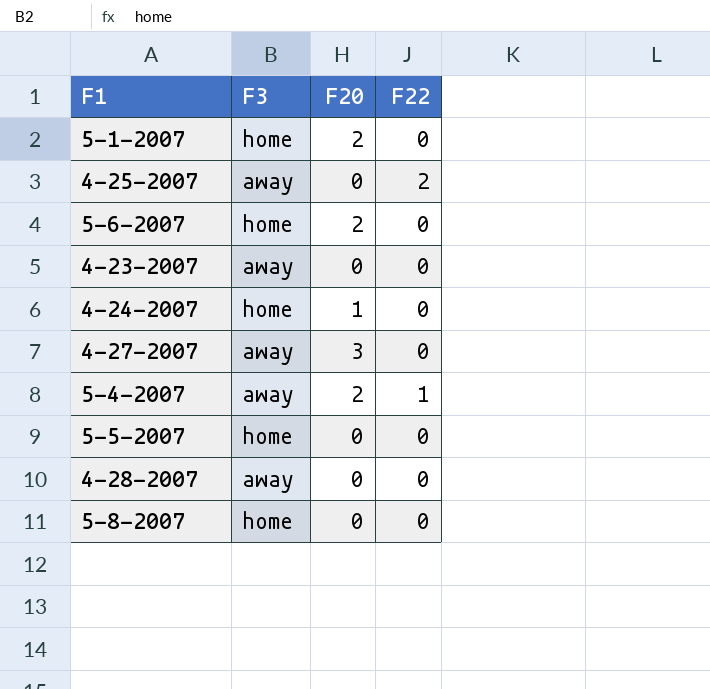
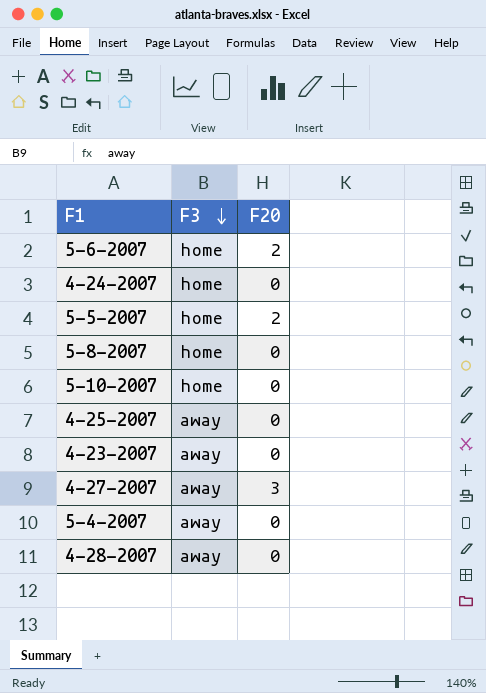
row order: none -> F3 descending
column F22 | position: 4 -> none
row 5-1-2007: home | 2 | 0 -> none
4-24-2007 | F20: 1 -> 0
5-5-2007 | F20: 0 -> 2
row 5-10-2007: none -> home | 0
5-4-2007 | F20: 2 -> 0

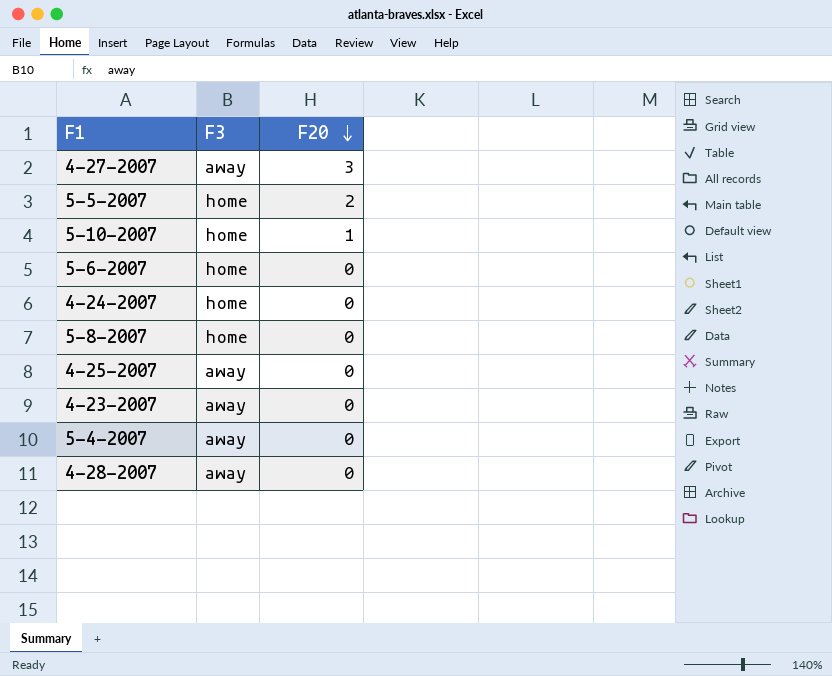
row order: F3 descending -> F20 descending
5-10-2007 | F20: 0 -> 1
5-6-2007 | F20: 2 -> 0

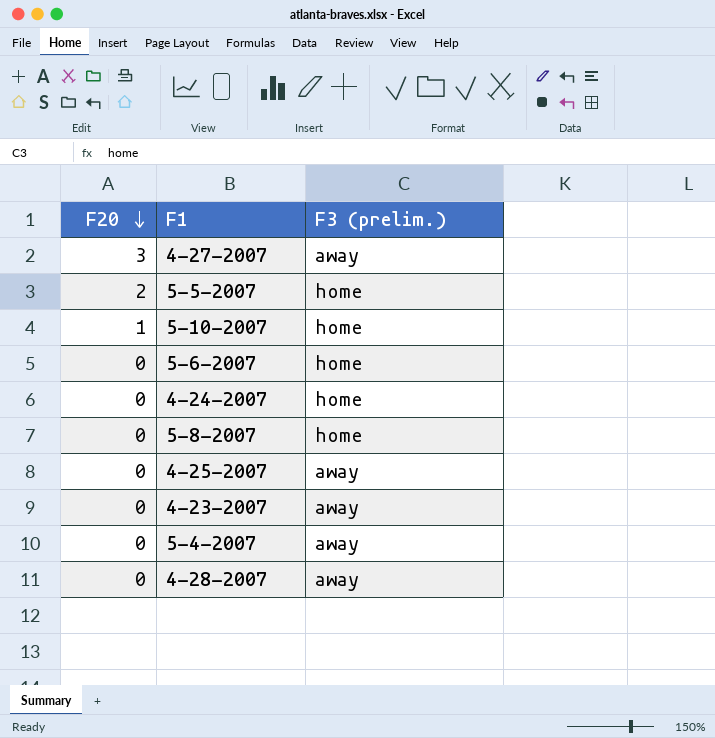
column F20 | position: 3 -> 1
column name: F3 -> F3 (prelim.)

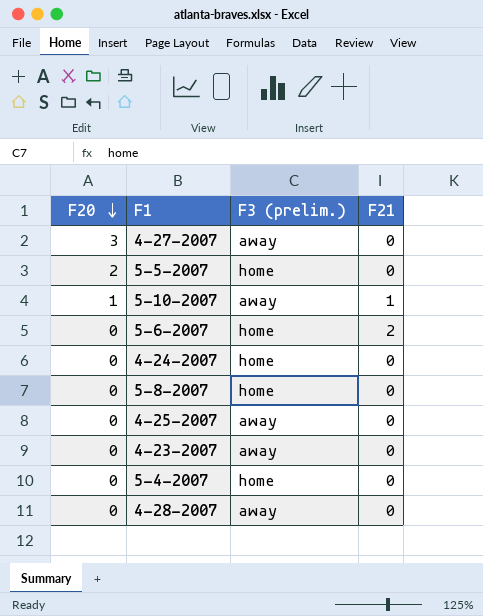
column F21 | position: none -> 4
5-10-2007 | F3 (prelim.): home -> away
5-4-2007 | F3 (prelim.): away -> home

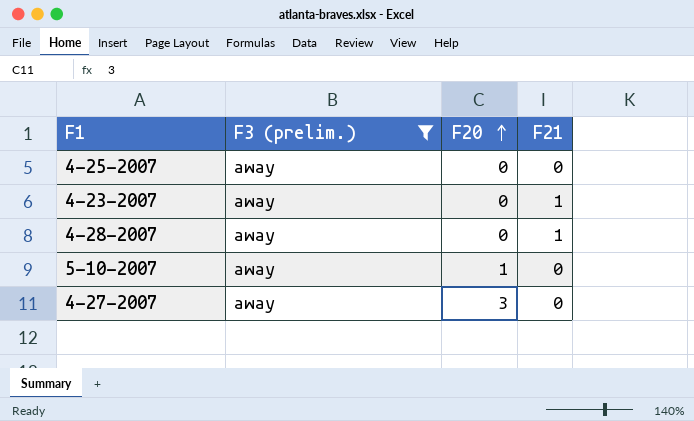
filter: none -> F3 (prelim.) = away
row order: F20 descending -> F20 ascending
column F20 | position: 1 -> 3
4-23-2007 | F21: 0 -> 1
4-28-2007 | F21: 0 -> 1
5-10-2007 | F21: 1 -> 0

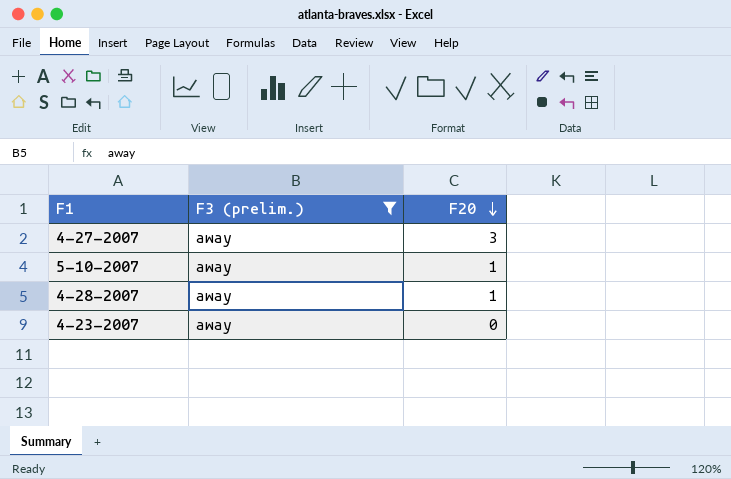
row order: F20 ascending -> F20 descending
column F21 | position: 4 -> none
row 4-25-2007: away | 0 | 0 -> none
4-28-2007 | F20: 0 -> 1

